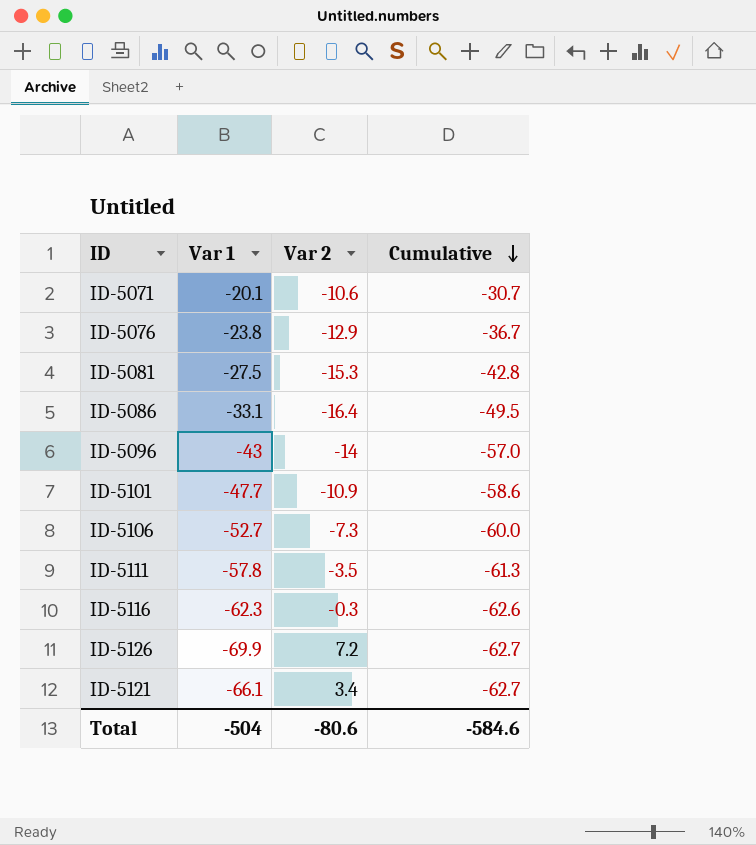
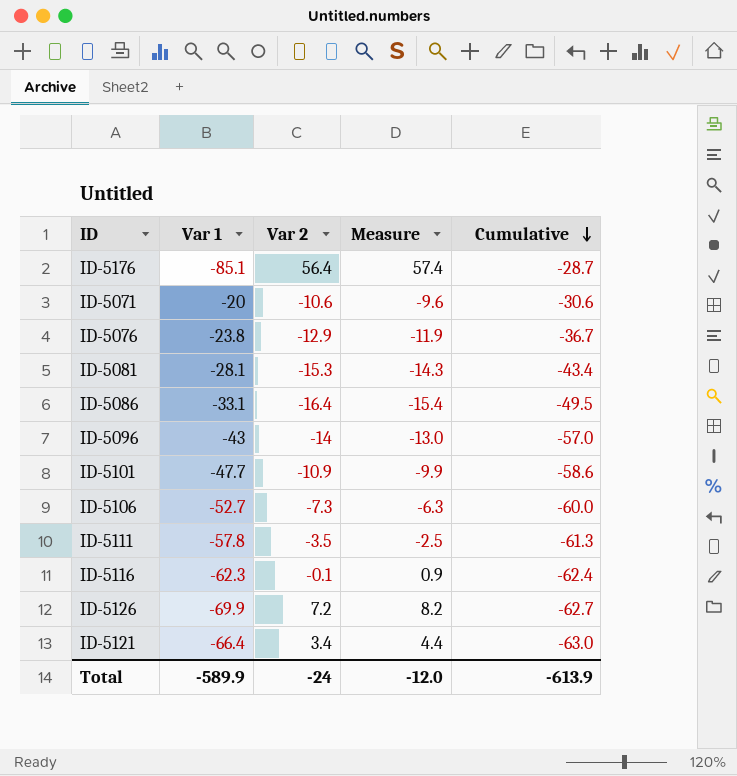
column Measure | formula: none -> [Var 2] + 1
row ID-5176: none -> -85.1 | 56.4 | 57.4 | -28.7
ID-5071 | Var 1: -20.1 -> -20
ID-5071 | Cumulative: -30.7 -> -30.6
ID-5081 | Var 1: -27.5 -> -28.1
ID-5081 | Cumulative: -42.8 -> -43.4
ID-5116 | Var 2: -0.3 -> -0.1
ID-5116 | Cumulative: -62.6 -> -62.4
ID-5121 | Var 1: -66.1 -> -66.4
ID-5121 | Cumulative: -62.7 -> -63.0
Total | Var 1: -504 -> -589.9
Total | Var 2: -80.6 -> -24
Total | Cumulative: -584.6 -> -613.9

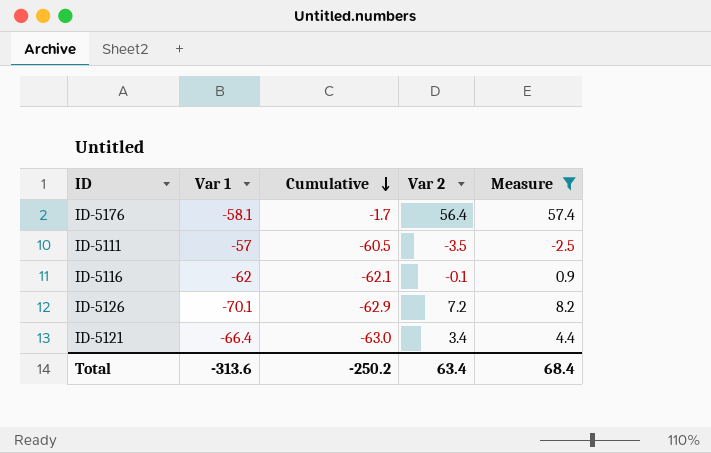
filter: none -> Measure >= -2.5
column Cumulative | position: 5 -> 3
ID-5176 | Var 1: -85.1 -> -58.1
ID-5176 | Cumulative: -28.7 -> -1.7
ID-5111 | Var 1: -57.8 -> -57
ID-5111 | Cumulative: -61.3 -> -60.5
ID-5116 | Var 1: -62.3 -> -62
ID-5116 | Cumulative: -62.4 -> -62.1
ID-5126 | Var 1: -69.9 -> -70.1
ID-5126 | Cumulative: -62.7 -> -62.9
Total | Var 1: -589.9 -> -313.6
Total | Cumulative: -613.9 -> -250.2
Total | Var 2: -24 -> 63.4
Total | Measure: -12.0 -> 68.4

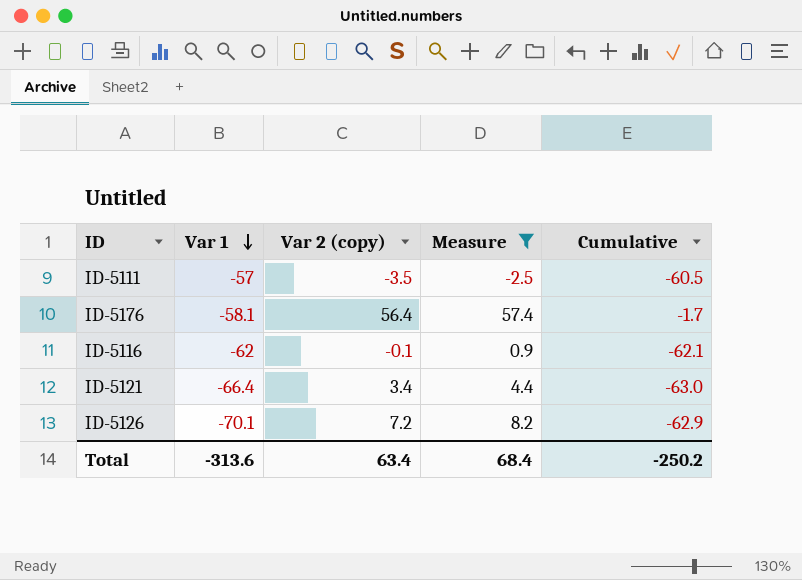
row order: Cumulative descending -> Var 1 descending
column name: Var 2 -> Var 2 (copy)
column Cumulative | position: 3 -> 5

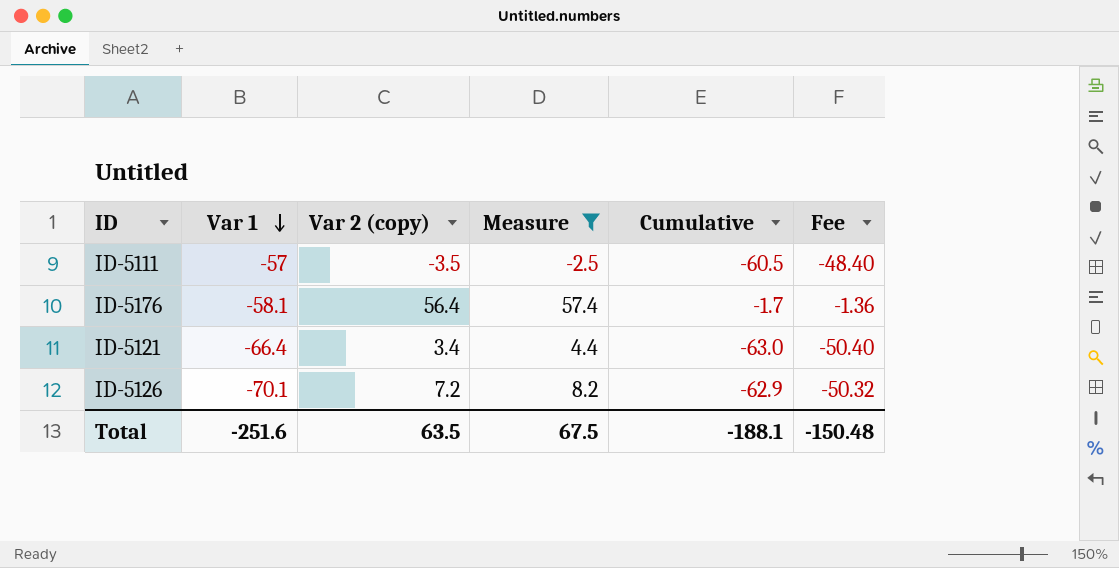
column Fee | formula: none -> [Cumulative] * 0.8
row ID-5116: -62 | -0.1 | 0.9 | -62.1 -> none
Total | Var 1: -313.6 -> -251.6
Total | Var 2 (copy): 63.4 -> 63.5
Total | Measure: 68.4 -> 67.5
Total | Cumulative: -250.2 -> -188.1

